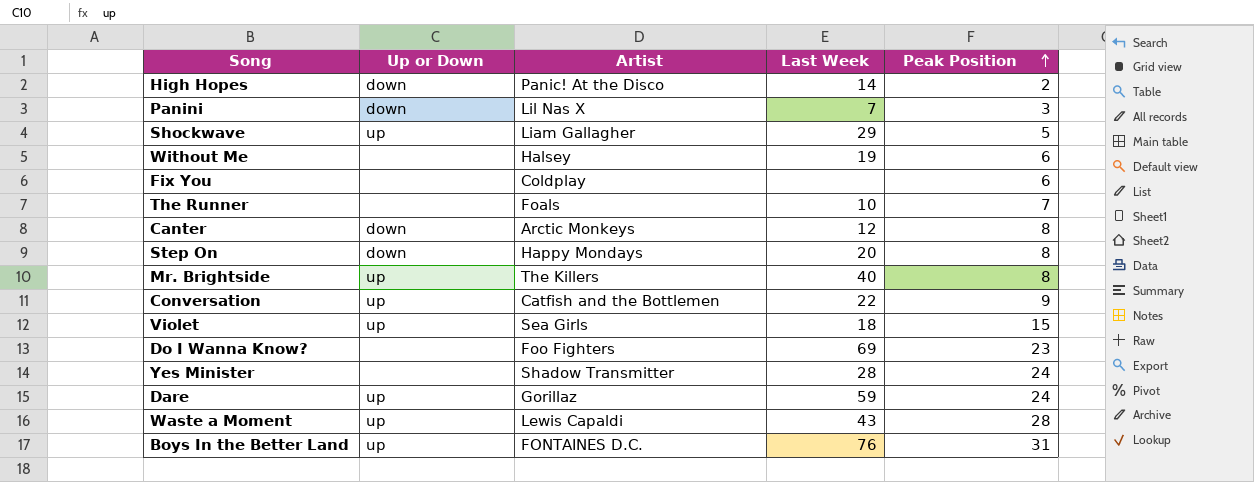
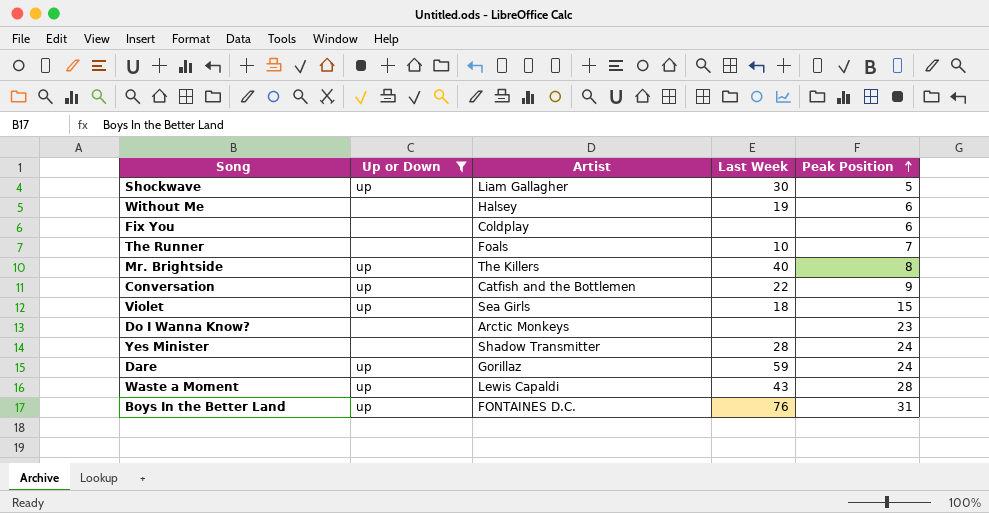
filter: none -> Up or Down != down
Shockwave | Last Week: 29 -> 30
Do I Wanna Know? | Artist: Foo Fighters -> Arctic Monkeys
Do I Wanna Know? | Last Week: 69 -> none

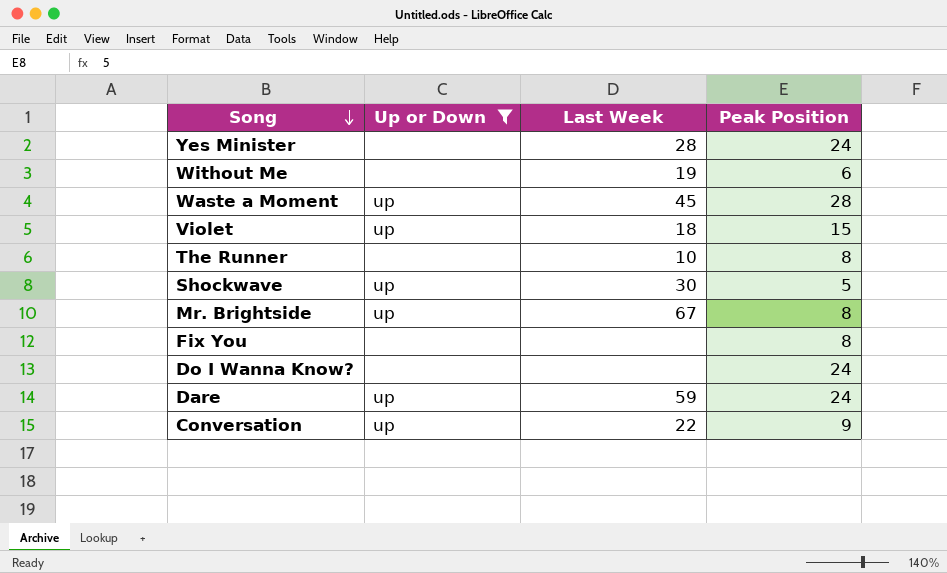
row order: Peak Position ascending -> Song descending
column Artist | position: 3 -> none
row Boys In the Better Land: up | FONTAINES D.C. | 76 | 31 -> none
Waste a Moment | Last Week: 43 -> 45
The Runner | Peak Position: 7 -> 8
Mr. Brightside | Last Week: 40 -> 67
Fix You | Peak Position: 6 -> 8
Do I Wanna Know? | Peak Position: 23 -> 24

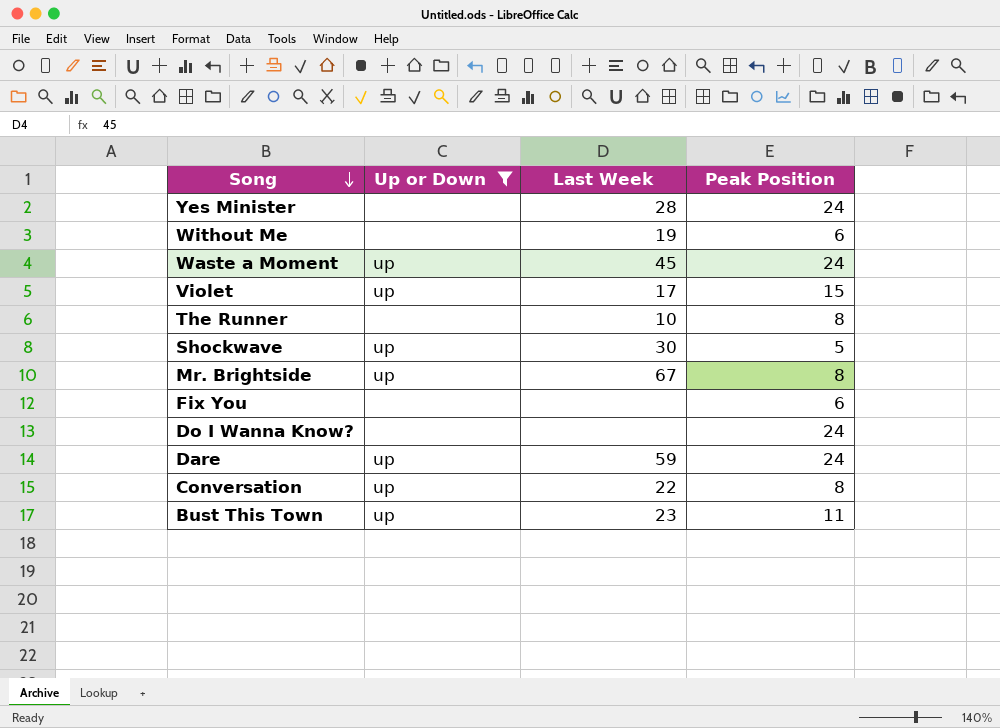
Waste a Moment | Peak Position: 28 -> 24
Violet | Last Week: 18 -> 17
Fix You | Peak Position: 8 -> 6
Conversation | Peak Position: 9 -> 8
row Bust This Town: none -> up | 23 | 11

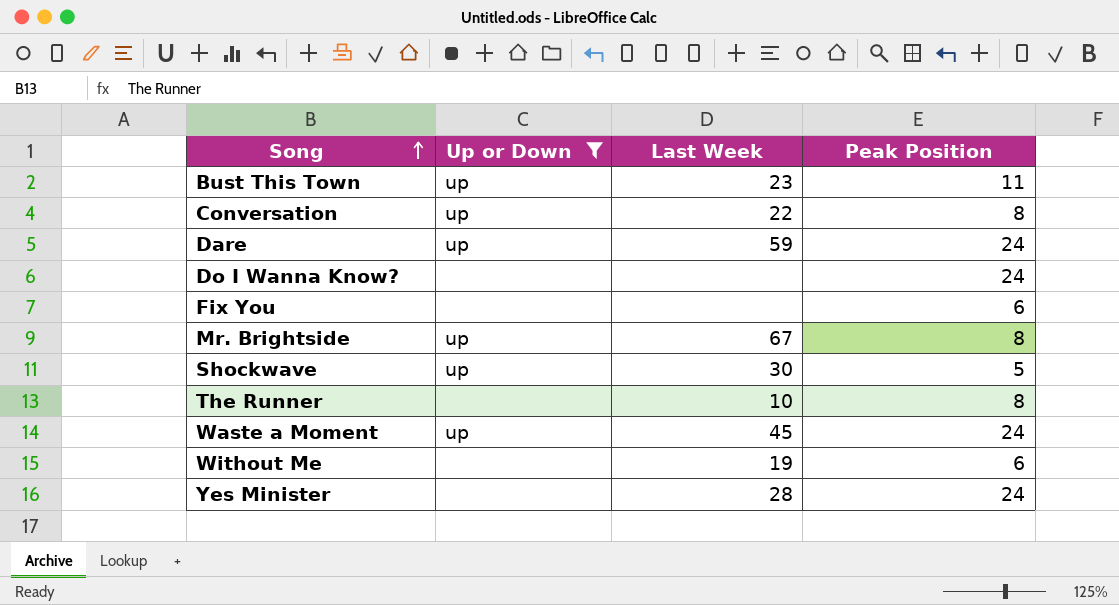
row order: Song descending -> Song ascending
row Violet: up | 17 | 15 -> none

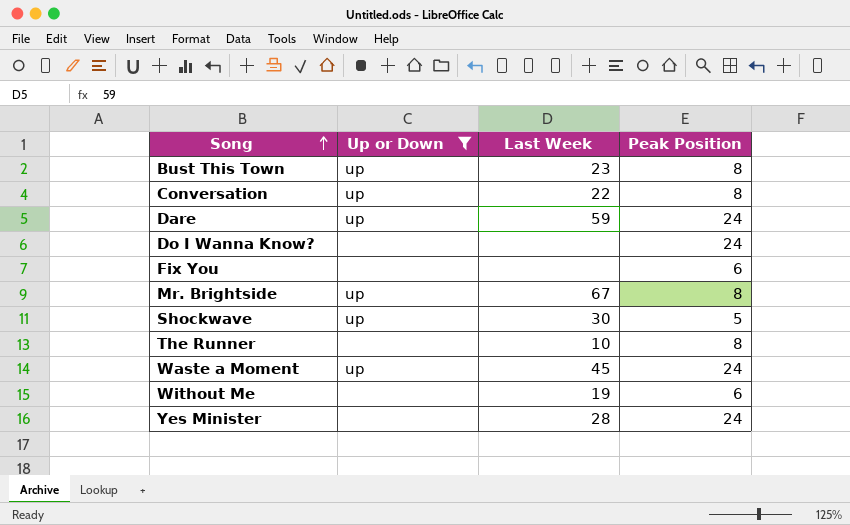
Bust This Town | Peak Position: 11 -> 8

